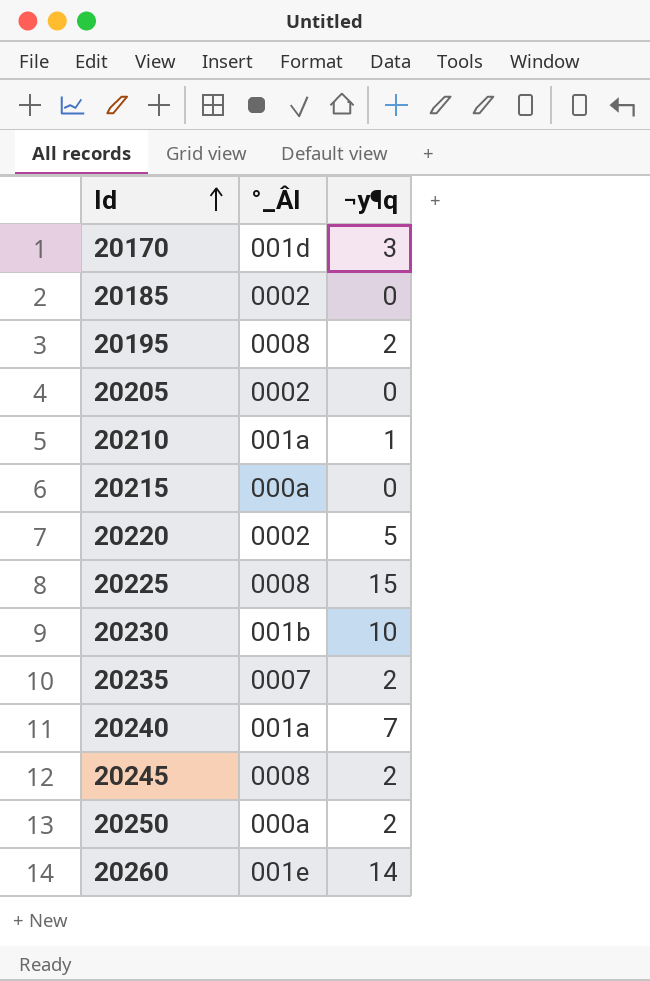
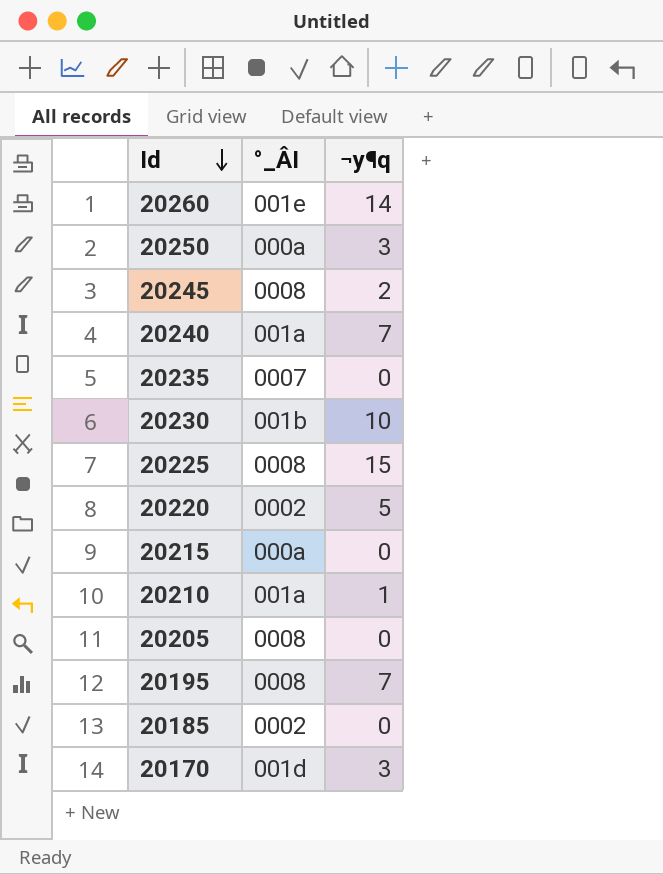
row order: Id ascending -> Id descending
20250 | ¬y¶q: 2 -> 3
20235 | ¬y¶q: 2 -> 0
20205 | °_ÂI: 0002 -> 0008
20195 | ¬y¶q: 2 -> 7

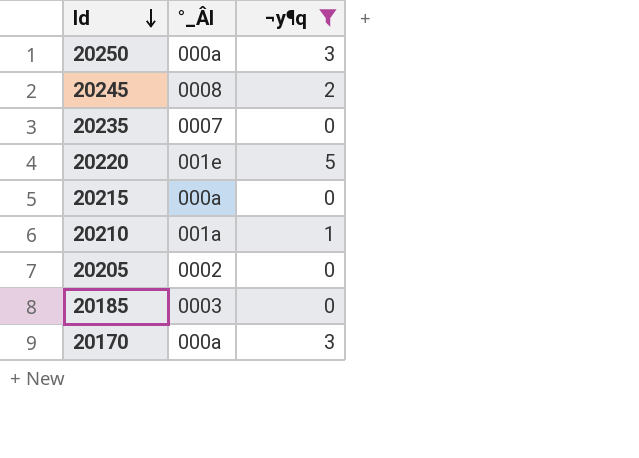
filter: none -> ¬y¶q <= 5
20220 | °_ÂI: 0002 -> 001e
20205 | °_ÂI: 0008 -> 0002
20185 | °_ÂI: 0002 -> 0003
20170 | °_ÂI: 001d -> 000a

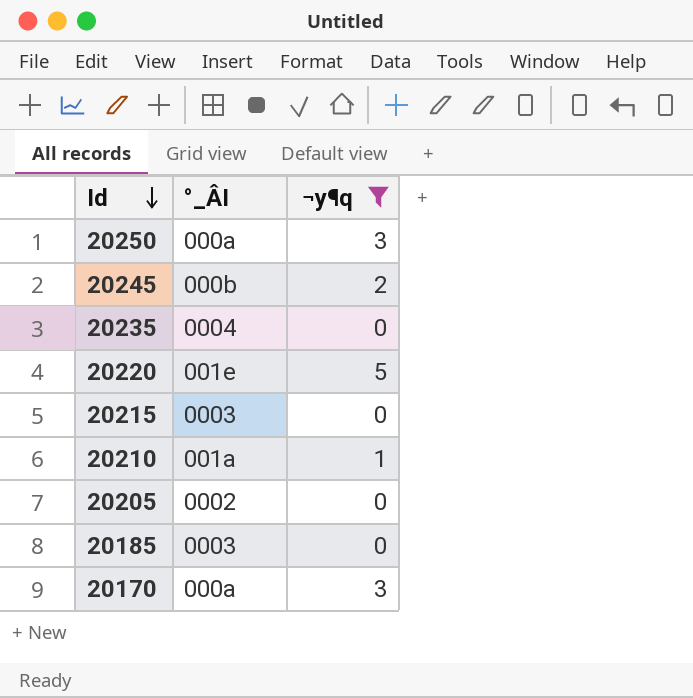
20245 | °_ÂI: 0008 -> 000b
20235 | °_ÂI: 0007 -> 0004
20215 | °_ÂI: 000a -> 0003

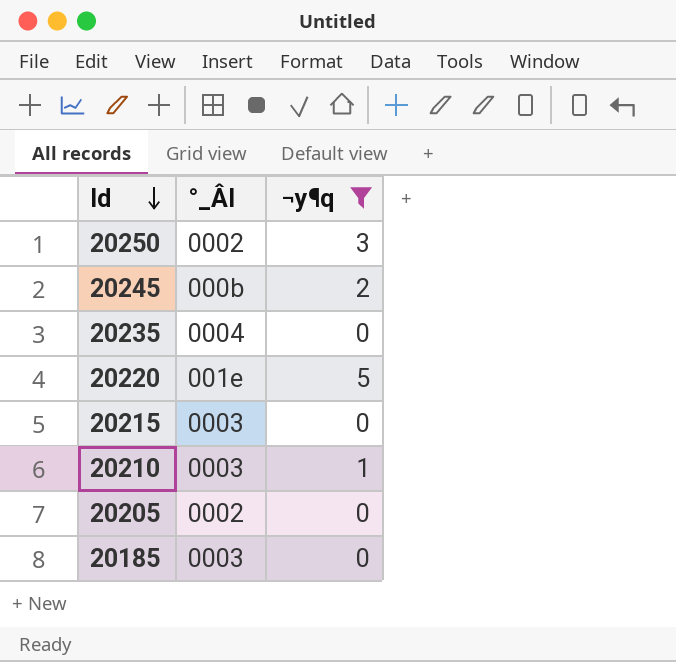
row 20170: 000a | 3 -> none
20250 | °_ÂI: 000a -> 0002
20210 | °_ÂI: 001a -> 0003

